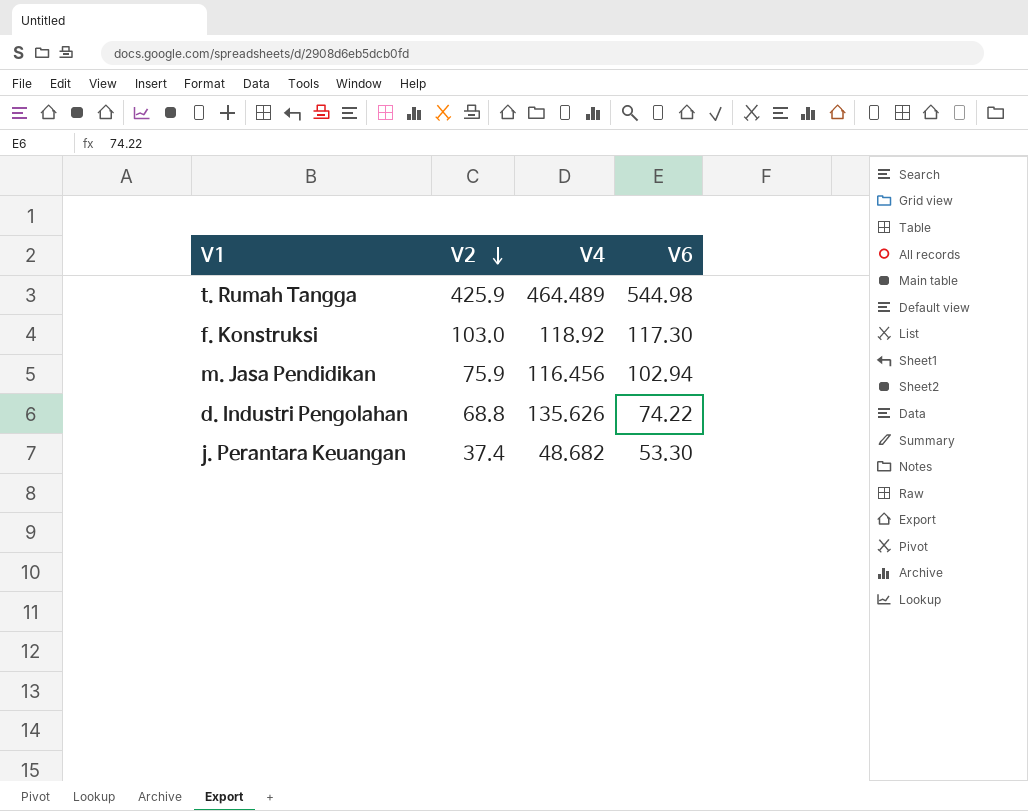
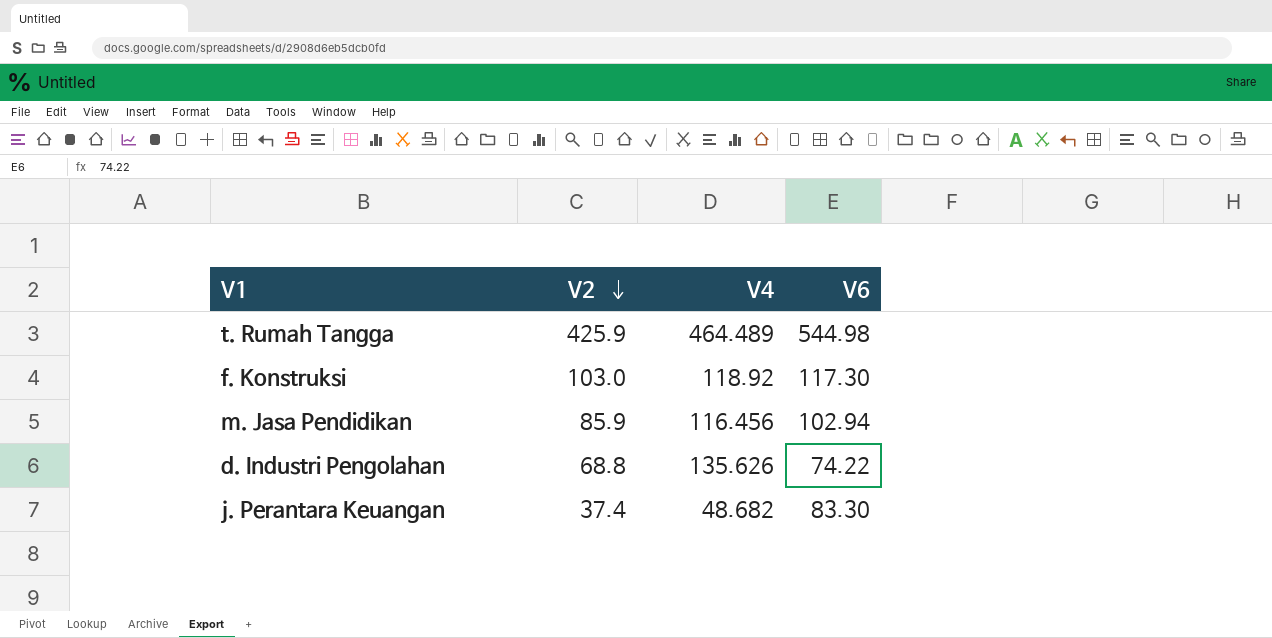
m. Jasa Pendidikan | V2: 75.9 -> 85.9
j. Perantara Keuangan | V6: 53.30 -> 83.30

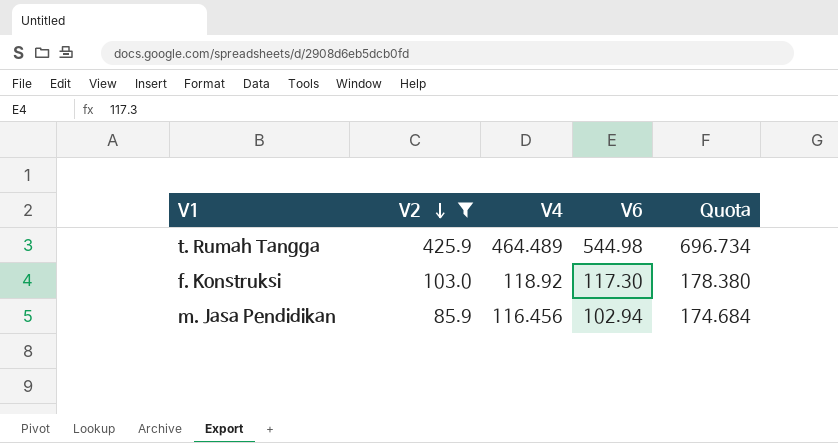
filter: none -> V2 >= 85.9
column Quota | formula: none -> [V4] * 1.5

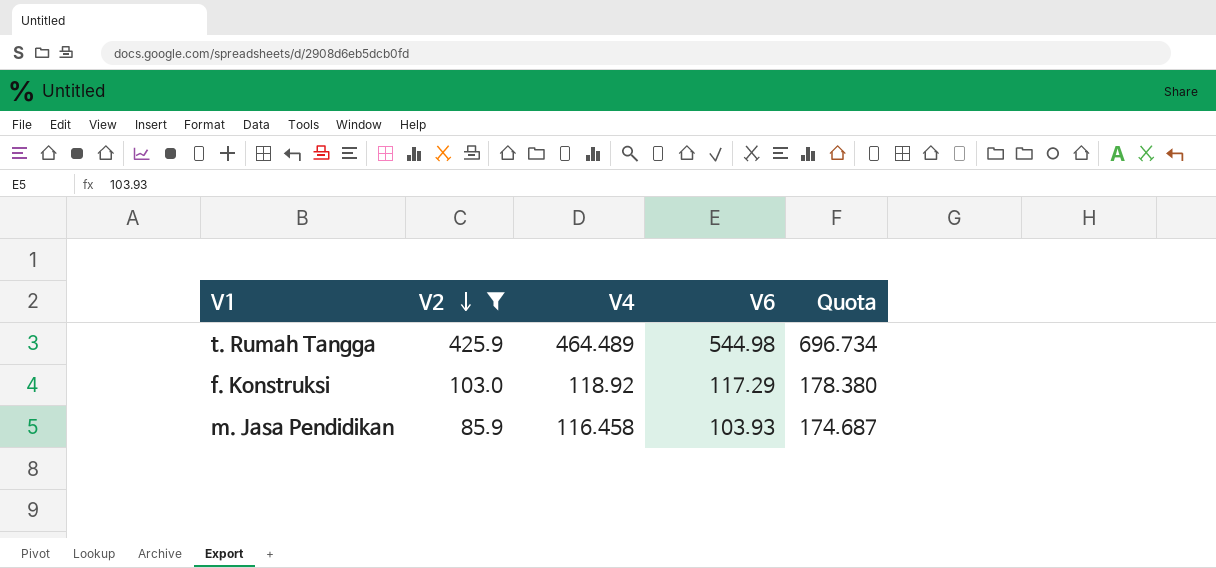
f. Konstruksi | V6: 117.30 -> 117.29
m. Jasa Pendidikan | V4: 116.456 -> 116.458
m. Jasa Pendidikan | V6: 102.94 -> 103.93
m. Jasa Pendidikan | Quota: 174.684 -> 174.687

